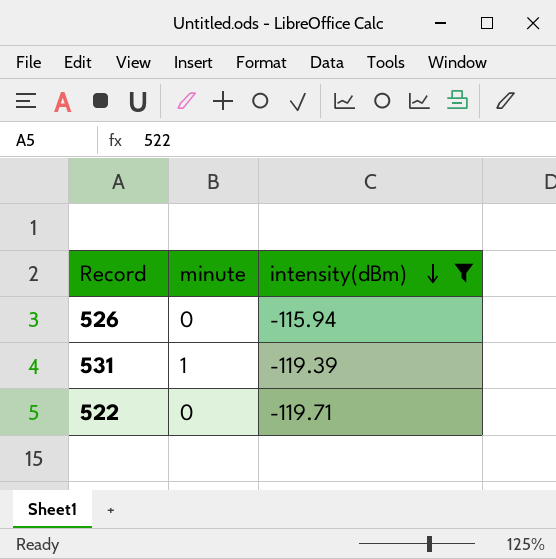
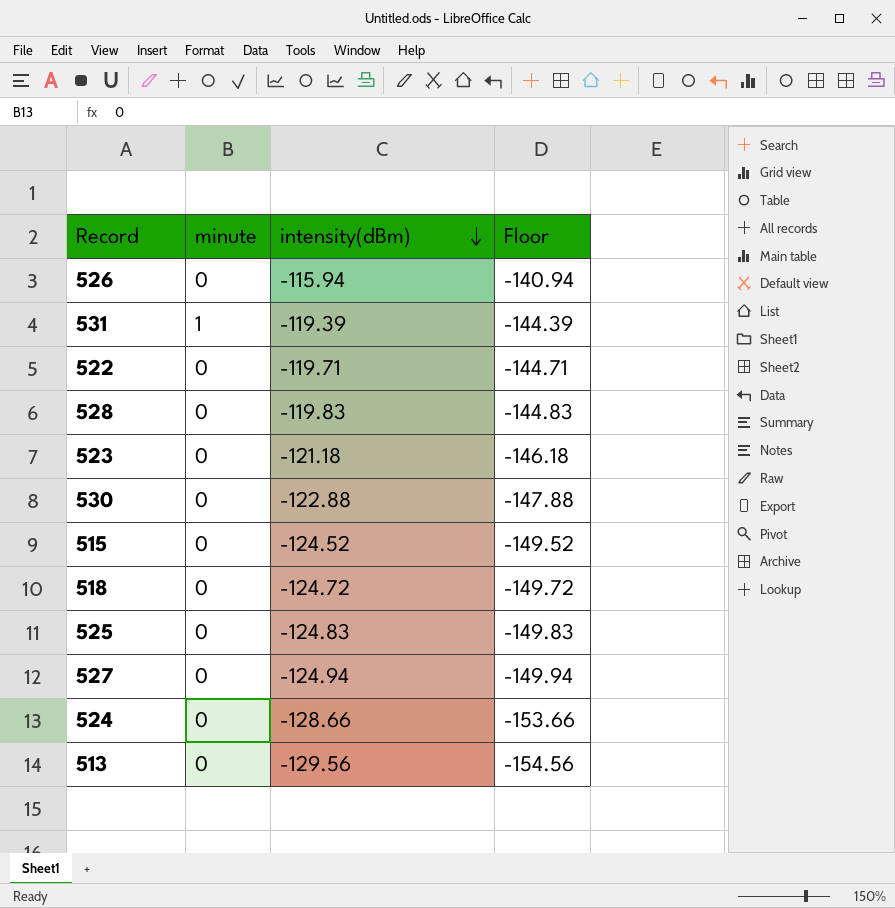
filter: intensity(dBm) >= -119.71 -> none
column Floor | formula: none -> [intensity(dBm)] - 25

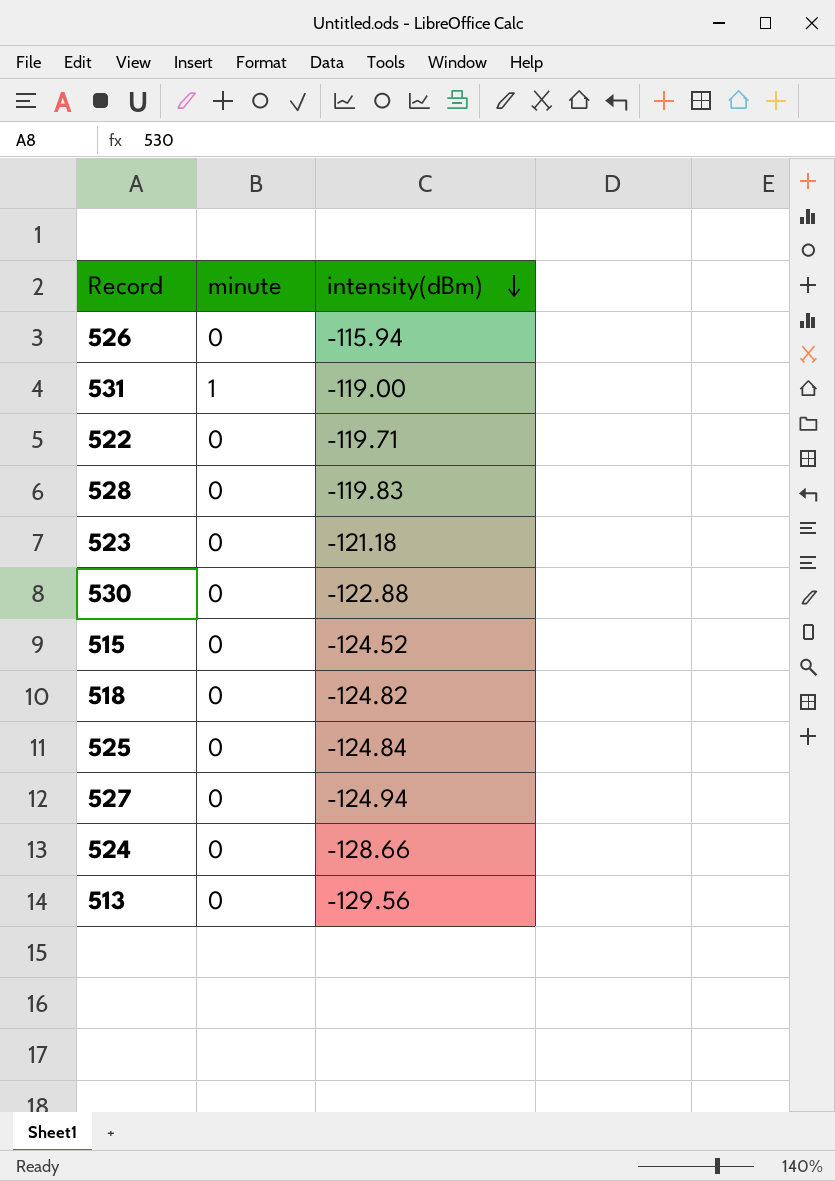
column Floor | formula: [intensity(dBm)] - 25 -> none
531 | intensity(dBm): -119.39 -> -119.00
518 | intensity(dBm): -124.72 -> -124.82
525 | intensity(dBm): -124.83 -> -124.84

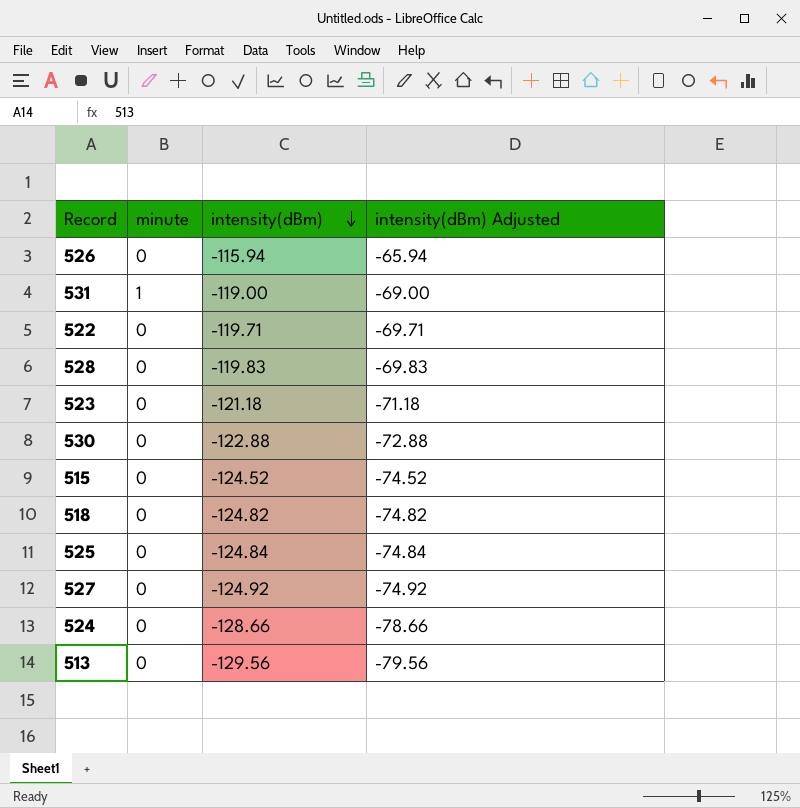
column intensity(dBm) Adjusted | formula: none -> [intensity(dBm)] + 50
527 | intensity(dBm): -124.94 -> -124.92

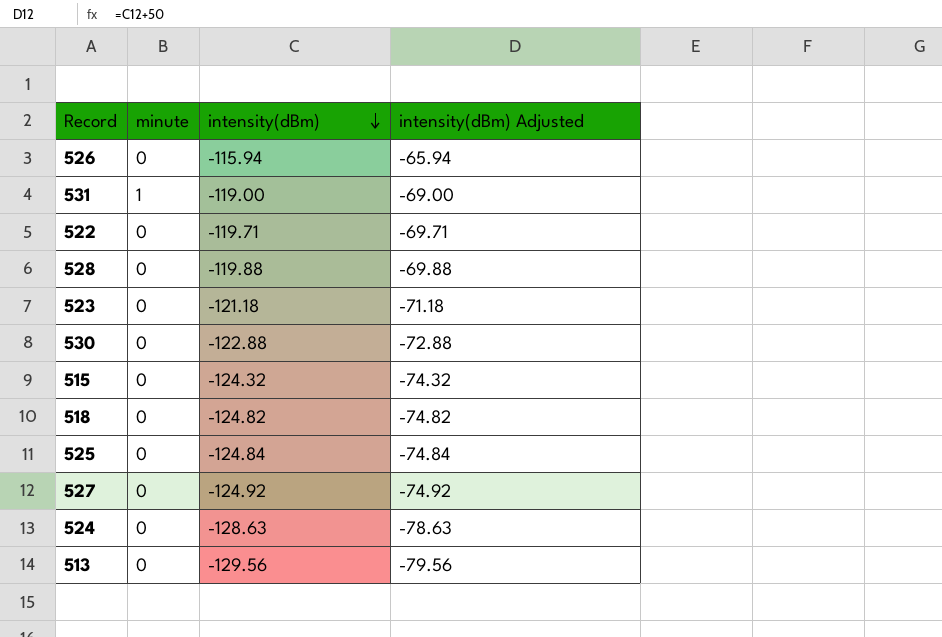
528 | intensity(dBm): -119.83 -> -119.88
528 | intensity(dBm) Adjusted: -69.83 -> -69.88
515 | intensity(dBm): -124.52 -> -124.32
515 | intensity(dBm) Adjusted: -74.52 -> -74.32
524 | intensity(dBm): -128.66 -> -128.63
524 | intensity(dBm) Adjusted: -78.66 -> -78.63

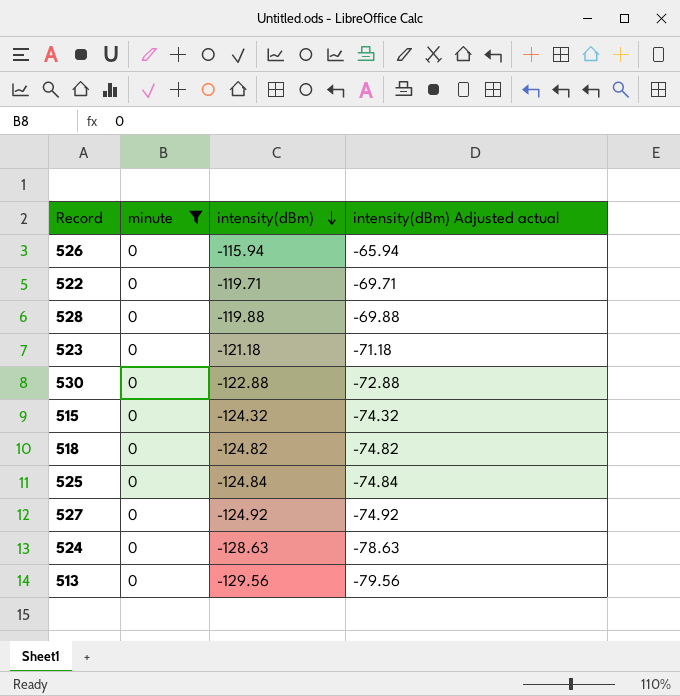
filter: none -> minute = 0
column name: intensity(dBm) Adjusted -> intensity(dBm) Adjusted actual

